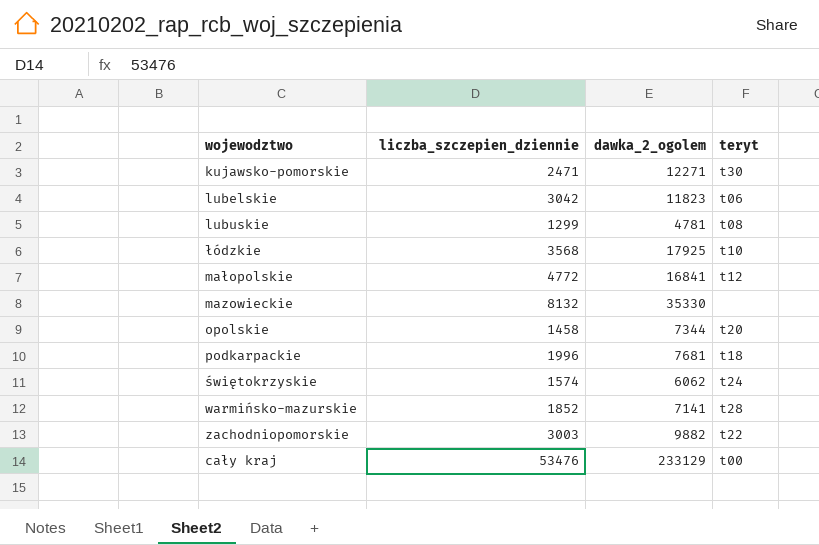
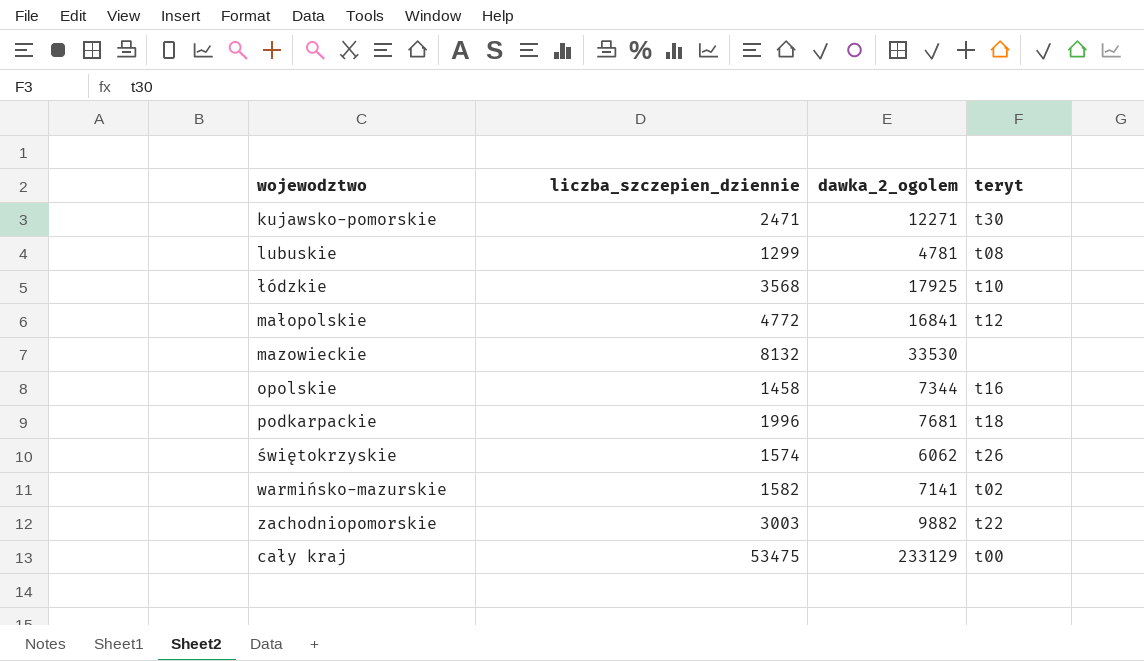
row lubelskie: 3042 | 11823 | t06 -> none
mazowieckie | dawka_2_ogolem: 35330 -> 33530
opolskie | teryt: t20 -> t16
świętokrzyskie | teryt: t24 -> t26
warmińsko-mazurskie | liczba_szczepien_dziennie: 1852 -> 1582
warmińsko-mazurskie | teryt: t28 -> t02
cały kraj | liczba_szczepien_dziennie: 53476 -> 53475

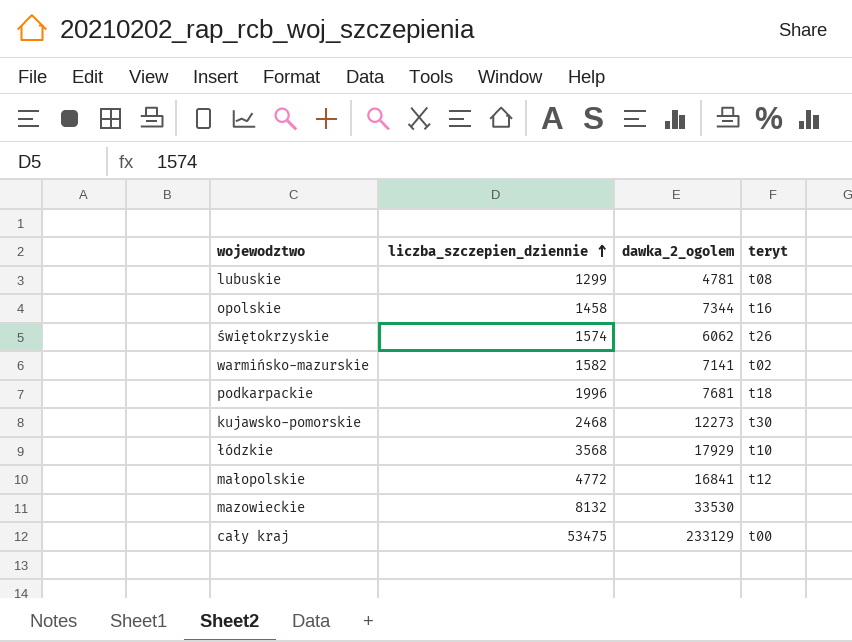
row order: none -> liczba_szczepien_dziennie ascending
row zachodniopomorskie: 3003 | 9882 | t22 -> none
kujawsko-pomorskie | liczba_szczepien_dziennie: 2471 -> 2468
kujawsko-pomorskie | dawka_2_ogolem: 12271 -> 12273
łódzkie | dawka_2_ogolem: 17925 -> 17929

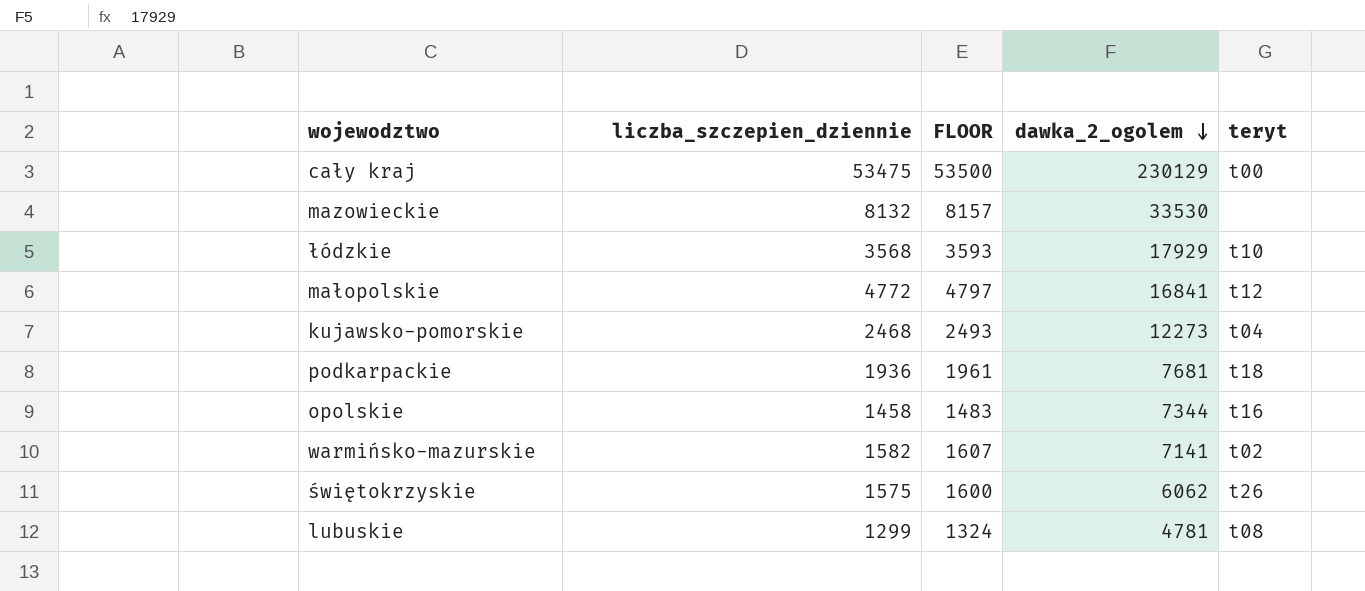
row order: liczba_szczepien_dziennie ascending -> dawka_2_ogolem descending
column FLOOR | formula: none -> [liczba_szczepien_dziennie] + 25
cały kraj | dawka_2_ogolem: 233129 -> 230129
kujawsko-pomorskie | teryt: t30 -> t04
podkarpackie | liczba_szczepien_dziennie: 1996 -> 1936
świętokrzyskie | liczba_szczepien_dziennie: 1574 -> 1575

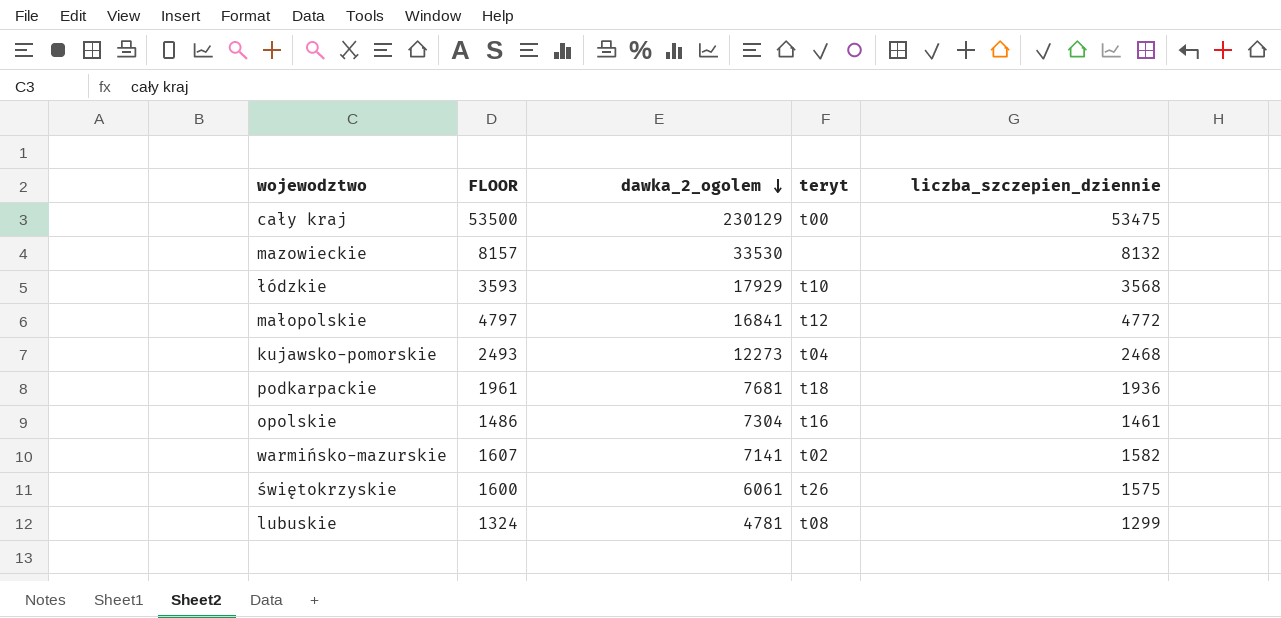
column liczba_szczepien_dziennie | position: 2 -> 5
opolskie | FLOOR: 1483 -> 1486
opolskie | dawka_2_ogolem: 7344 -> 7304
opolskie | liczba_szczepien_dziennie: 1458 -> 1461
świętokrzyskie | dawka_2_ogolem: 6062 -> 6061

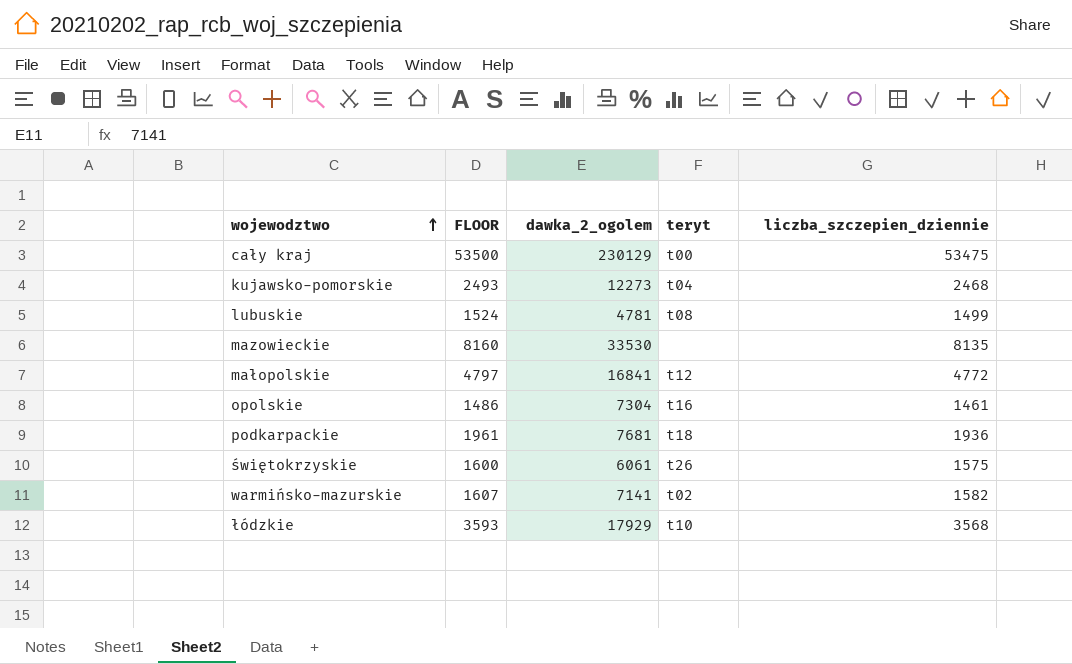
row order: dawka_2_ogolem descending -> wojewodztwo ascending
lubuskie | FLOOR: 1324 -> 1524
lubuskie | liczba_szczepien_dziennie: 1299 -> 1499
mazowieckie | FLOOR: 8157 -> 8160
mazowieckie | liczba_szczepien_dziennie: 8132 -> 8135

